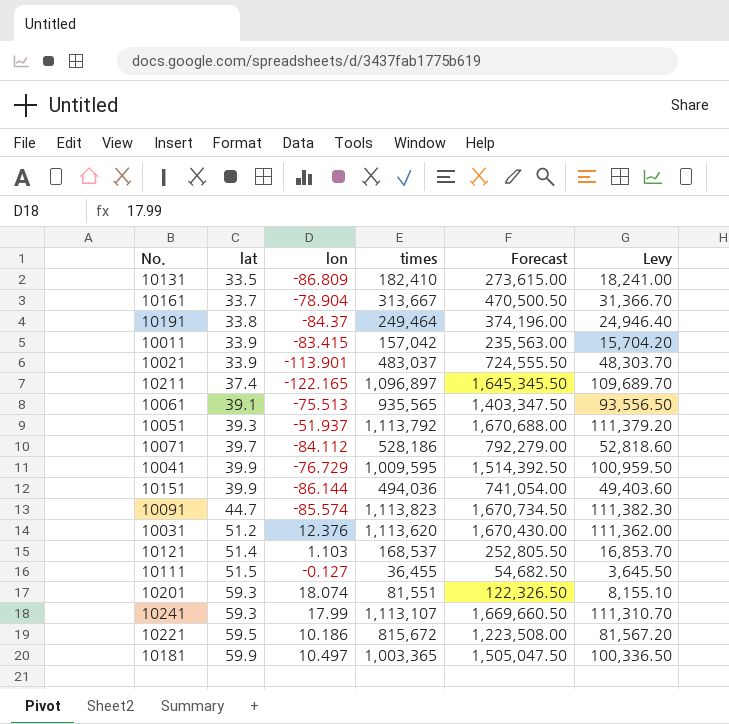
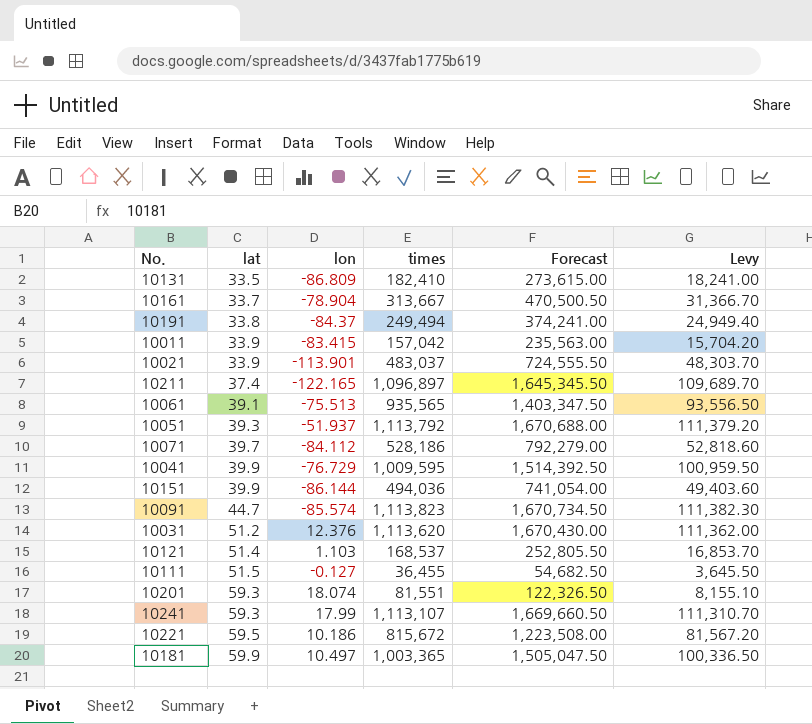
10191 | times: 249,464 -> 249,494
10191 | Forecast: 374,196.00 -> 374,241.00
10191 | Levy: 24,946.40 -> 24,949.40

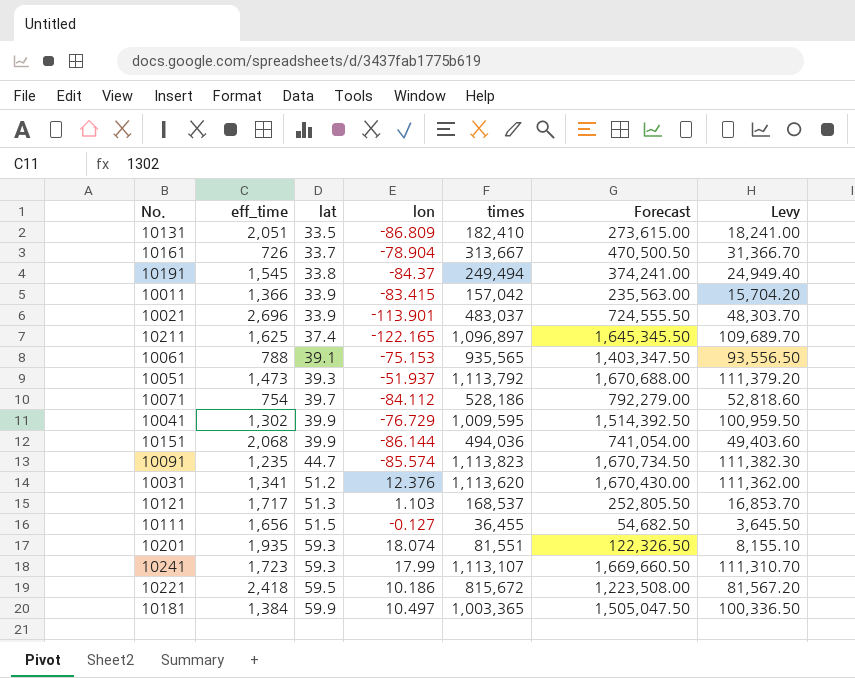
column eff_time | position: none -> 2
10061 | lon: -75.513 -> -75.153
10121 | lat: 51.4 -> 51.3

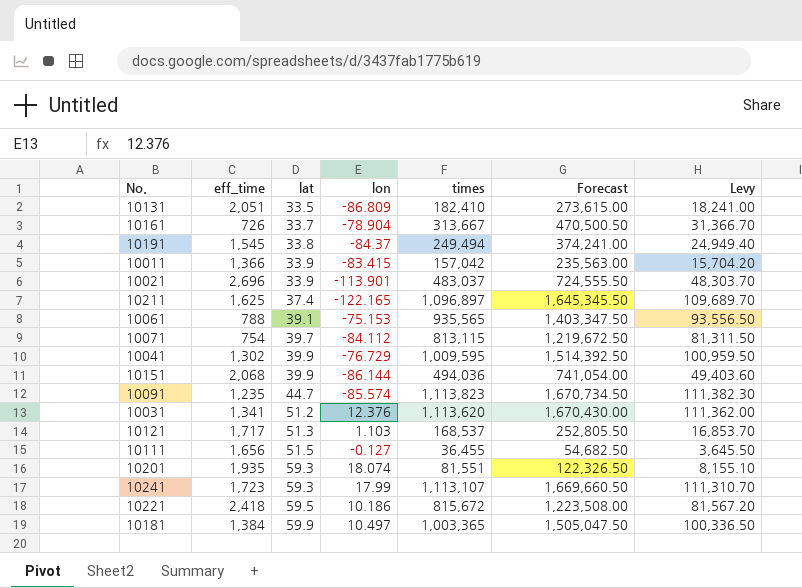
row 10051: 1,473 | 39.3 | -51.937 | 1,113,792 | 1,670,688.00 | 111,379.20 -> none
10071 | times: 528,186 -> 813,115
10071 | Forecast: 792,279.00 -> 1,219,672.50
10071 | Levy: 52,818.60 -> 81,311.50

